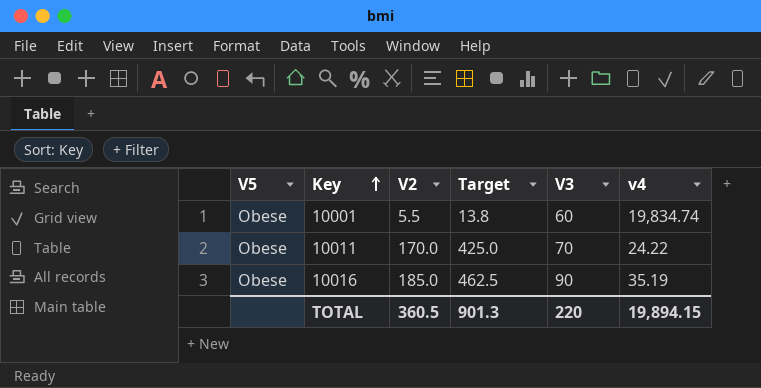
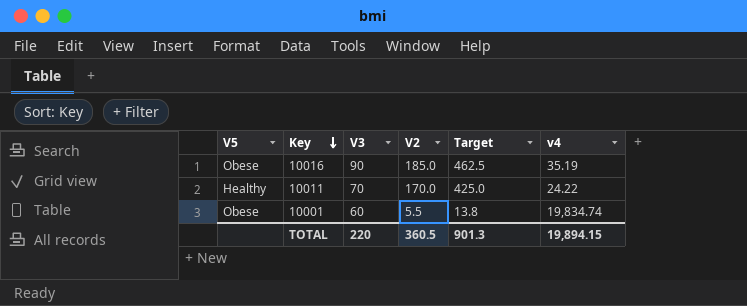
row order: Key ascending -> Key descending
column V3 | position: 5 -> 3
10011 | V5: Obese -> Healthy

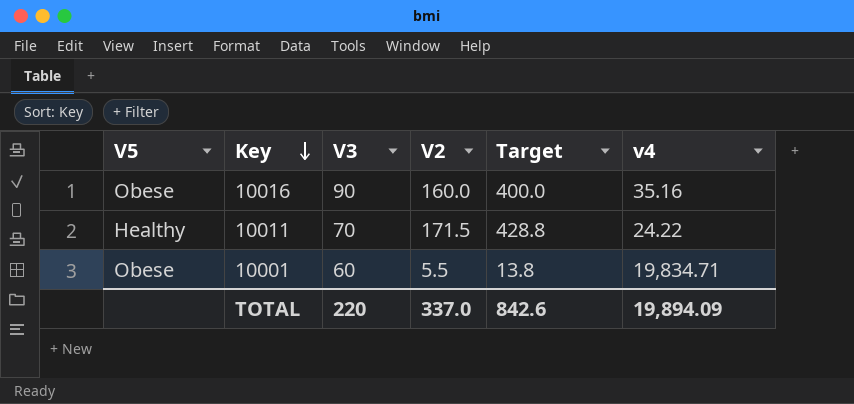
10016 | V2: 185.0 -> 160.0
10016 | Target: 462.5 -> 400.0
10016 | v4: 35.19 -> 35.16
10011 | V2: 170.0 -> 171.5
10011 | Target: 425.0 -> 428.8
10001 | v4: 19,834.74 -> 19,834.71
TOTAL | V2: 360.5 -> 337.0
TOTAL | Target: 901.3 -> 842.6
TOTAL | v4: 19,894.15 -> 19,894.09

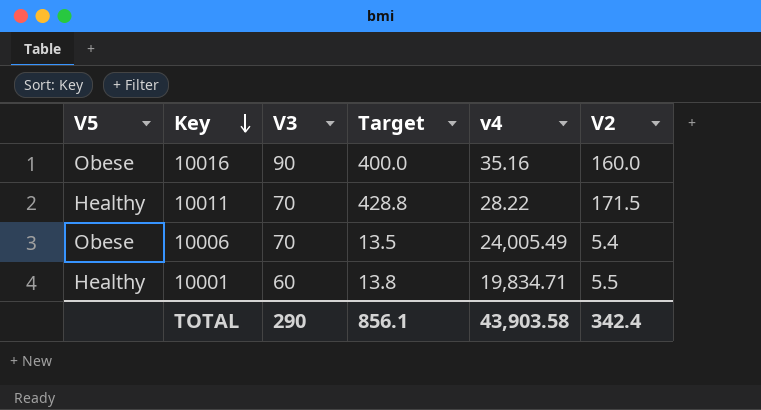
column V2 | position: 4 -> 6
10011 | v4: 24.22 -> 28.22
row 10006: none -> Obese | 70 | 13.5 | 24,005.49 | 5.4
10001 | V5: Obese -> Healthy
TOTAL | V3: 220 -> 290
TOTAL | Target: 842.6 -> 856.1
TOTAL | v4: 19,894.09 -> 43,903.58
TOTAL | V2: 337.0 -> 342.4

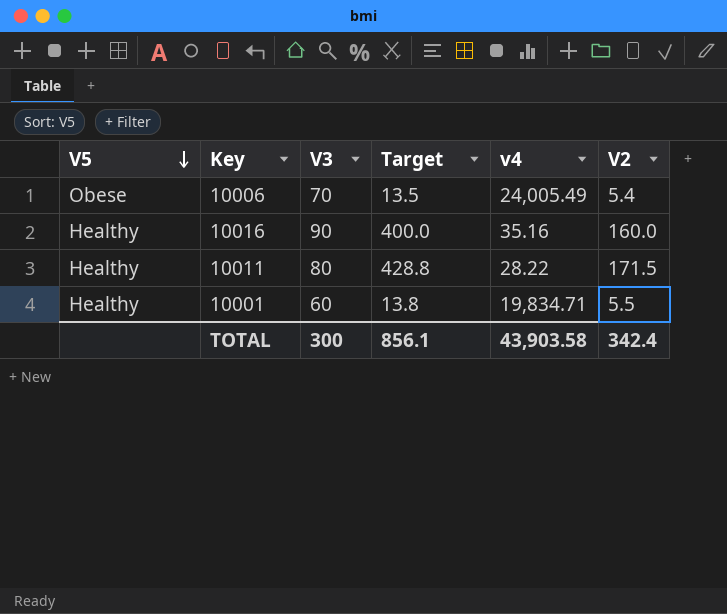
row order: Key descending -> V5 descending
10016 | V5: Obese -> Healthy
10011 | V3: 70 -> 80
TOTAL | V3: 290 -> 300

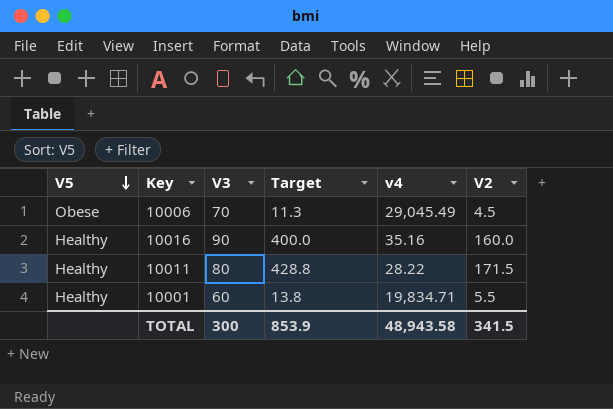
10006 | Target: 13.5 -> 11.3
10006 | v4: 24,005.49 -> 29,045.49
10006 | V2: 5.4 -> 4.5
TOTAL | Target: 856.1 -> 853.9
TOTAL | v4: 43,903.58 -> 48,943.58
TOTAL | V2: 342.4 -> 341.5

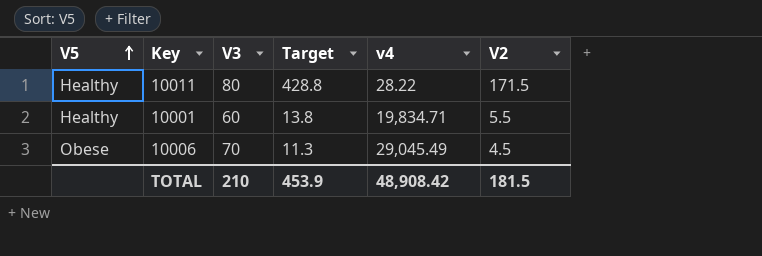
row order: V5 descending -> V5 ascending
row 10016: Healthy | 90 | 400.0 | 35.16 | 160.0 -> none
TOTAL | V3: 300 -> 210
TOTAL | Target: 853.9 -> 453.9
TOTAL | v4: 48,943.58 -> 48,908.42
TOTAL | V2: 341.5 -> 181.5

